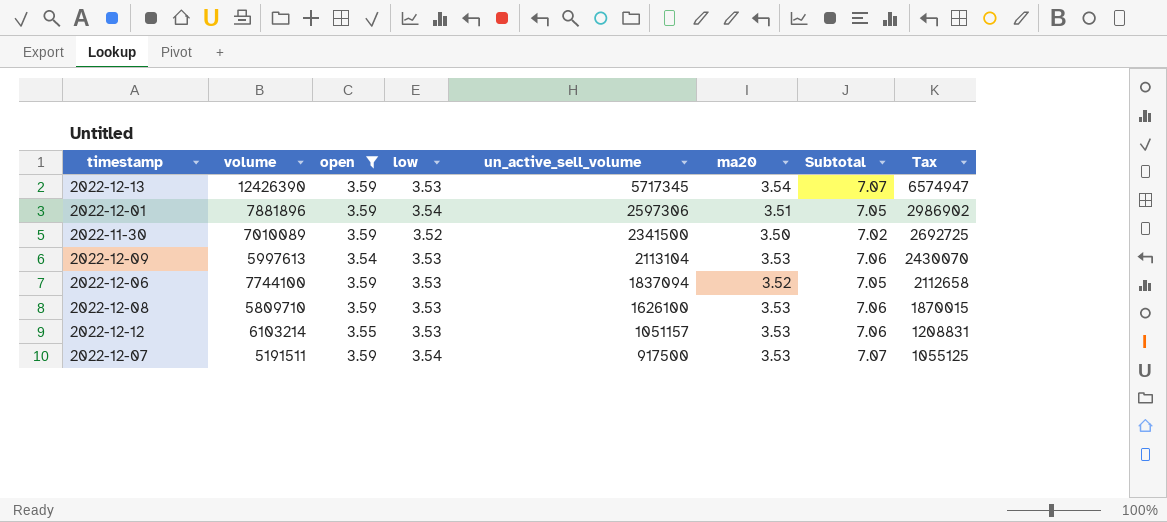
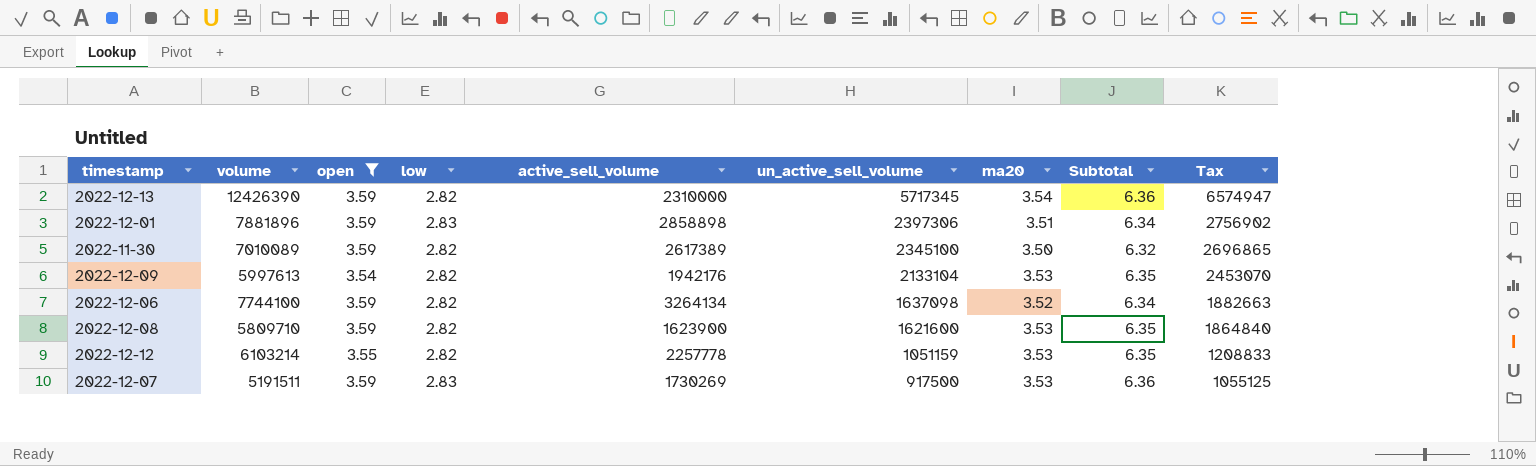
column active_sell_volume | position: none -> 5
2022-12-13 | low: 3.53 -> 2.82
2022-12-13 | Subtotal: 7.07 -> 6.36
2022-12-01 | low: 3.54 -> 2.83
2022-12-01 | un_active_sell_volume: 2597306 -> 2397306
2022-12-01 | Subtotal: 7.05 -> 6.34
2022-12-01 | Tax: 2986902 -> 2756902
2022-11-30 | low: 3.52 -> 2.82
2022-11-30 | un_active_sell_volume: 2341500 -> 2345100
2022-11-30 | Subtotal: 7.02 -> 6.32
2022-11-30 | Tax: 2692725 -> 2696865
2022-12-09 | low: 3.53 -> 2.82
2022-12-09 | un_active_sell_volume: 2113104 -> 2133104
2022-12-09 | Subtotal: 7.06 -> 6.35
2022-12-09 | Tax: 2430070 -> 2453070
2022-12-06 | low: 3.53 -> 2.82
2022-12-06 | un_active_sell_volume: 1837094 -> 1637098
2022-12-06 | Subtotal: 7.05 -> 6.34
2022-12-06 | Tax: 2112658 -> 1882663
2022-12-08 | low: 3.53 -> 2.82
2022-12-08 | un_active_sell_volume: 1626100 -> 1621600
2022-12-08 | Subtotal: 7.06 -> 6.35
2022-12-08 | Tax: 1870015 -> 1864840
2022-12-12 | low: 3.53 -> 2.82
2022-12-12 | un_active_sell_volume: 1051157 -> 1051159
2022-12-12 | Subtotal: 7.06 -> 6.35
2022-12-12 | Tax: 1208831 -> 1208833
2022-12-07 | low: 3.54 -> 2.83
2022-12-07 | Subtotal: 7.07 -> 6.36

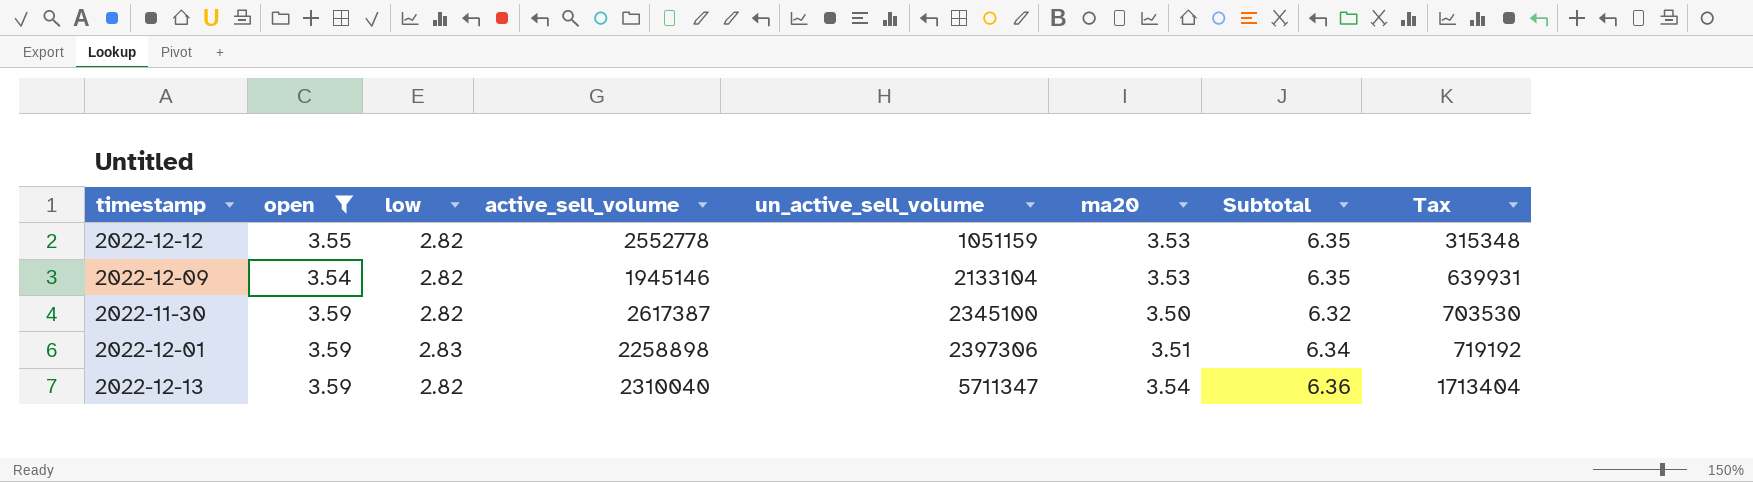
row order: un_active_sell_volume descending -> un_active_sell_volume ascending
column volume | position: 2 -> none
column Tax | formula: [un_active_sell_volume] * 1.15 -> [un_active_sell_volume] * 0.3
row 2022-12-06: 7744100 | 3.59 | 2.82 | 3264134 | 1637098 | 3.52 | 6.34 | 1882663 -> none
row 2022-12-08: 5809710 | 3.59 | 2.82 | 1623900 | 1621600 | 3.53 | 6.35 | 1864840 -> none
row 2022-12-07: 5191511 | 3.59 | 2.83 | 1730269 | 917500 | 3.53 | 6.36 | 1055125 -> none
2022-12-12 | active_sell_volume: 2257778 -> 2552778
2022-12-09 | active_sell_volume: 1942176 -> 1945146
2022-11-30 | active_sell_volume: 2617389 -> 2617387
2022-12-01 | active_sell_volume: 2858898 -> 2258898
2022-12-13 | active_sell_volume: 2310000 -> 2310040
2022-12-13 | un_active_sell_volume: 5717345 -> 5711347

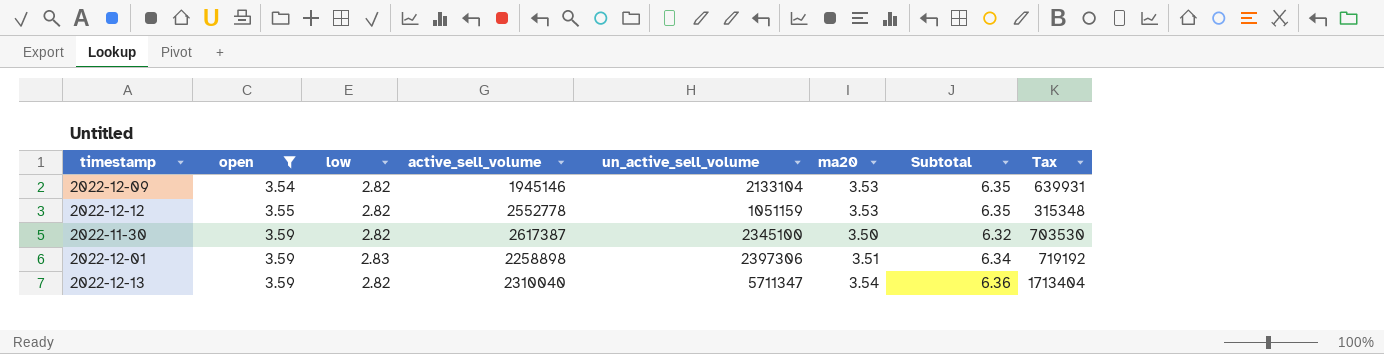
row order: un_active_sell_volume ascending -> open ascending

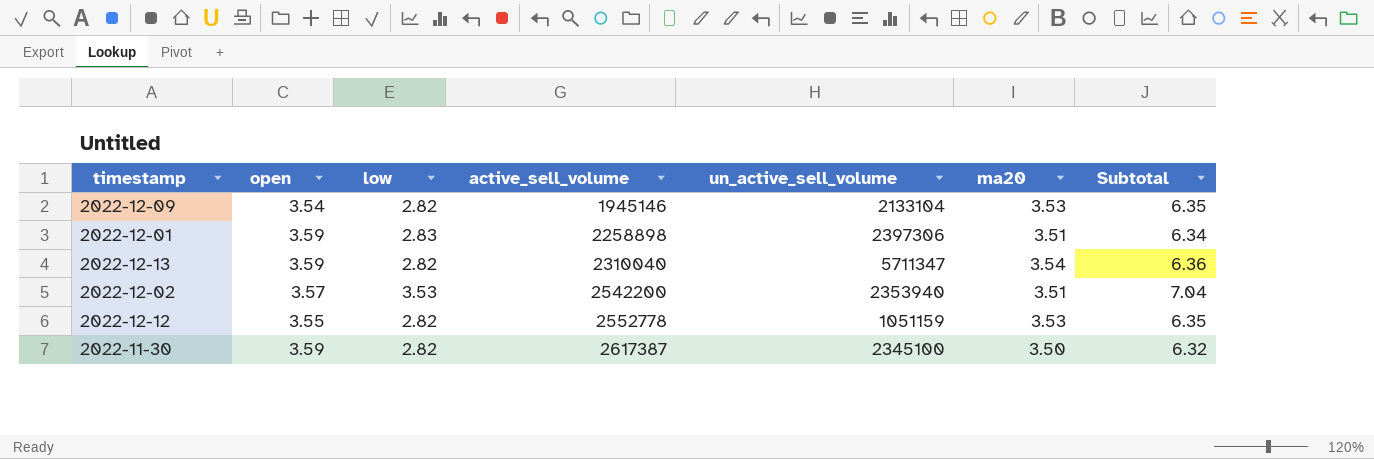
filter: open != 3.57 -> none
row order: open ascending -> active_sell_volume ascending
column Tax | formula: [un_active_sell_volume] * 0.3 -> none

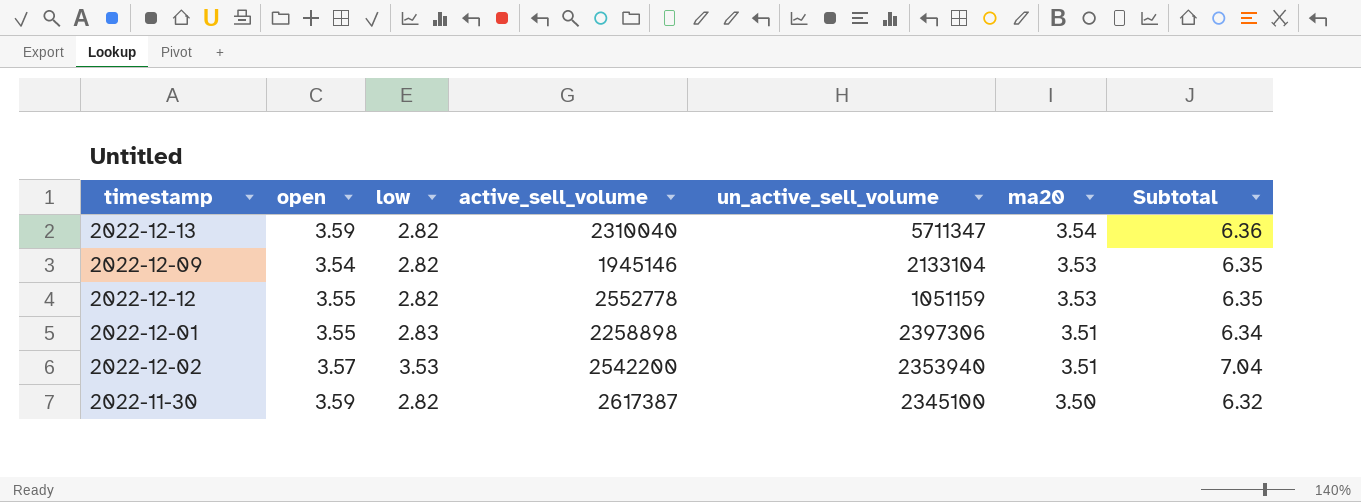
row order: active_sell_volume ascending -> ma20 descending
2022-12-01 | open: 3.59 -> 3.55

